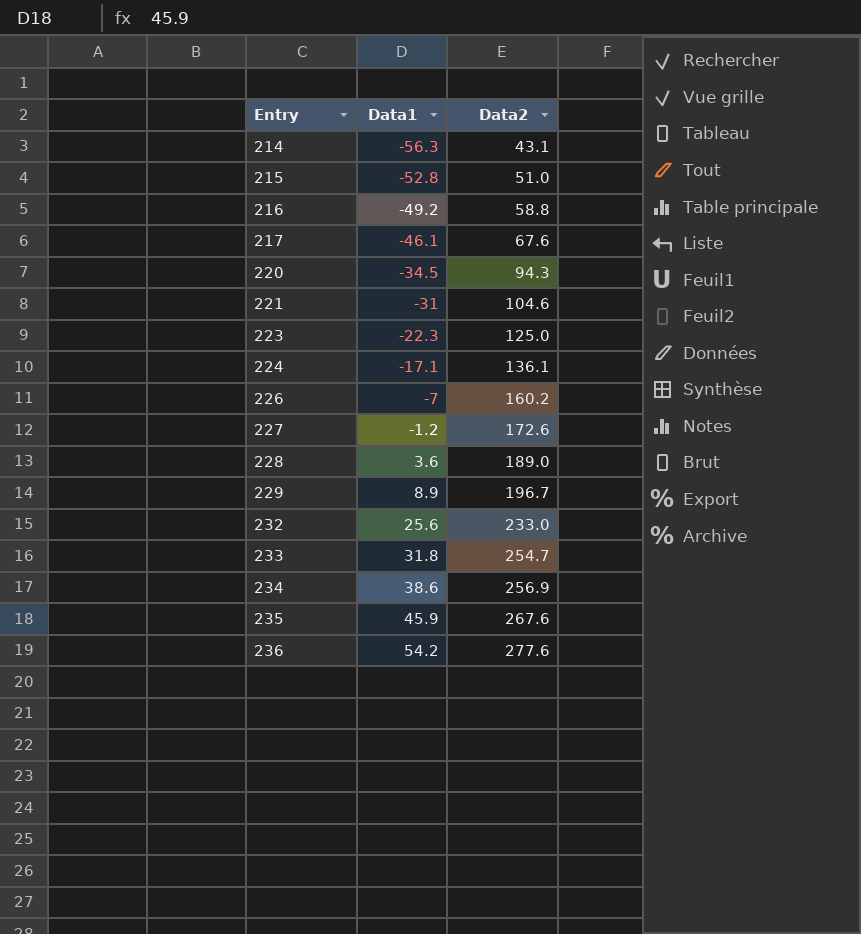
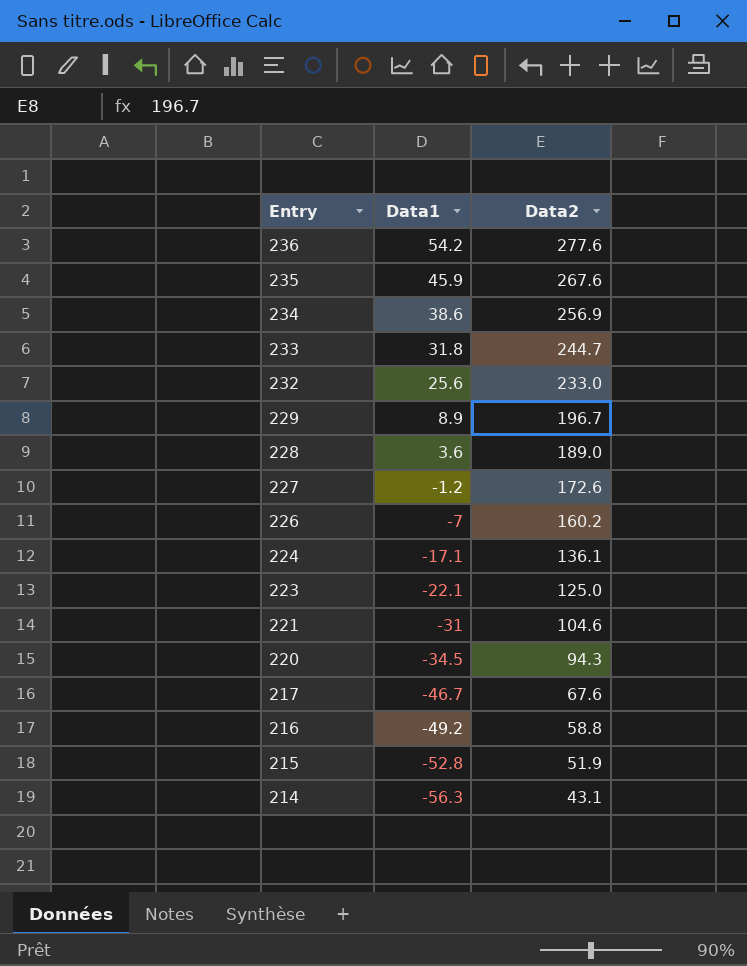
row order: Entry ascending -> Entry descending
233 | Data2: 254.7 -> 244.7
223 | Data1: -22.3 -> -22.1
217 | Data1: -46.1 -> -46.7
215 | Data2: 51.0 -> 51.9

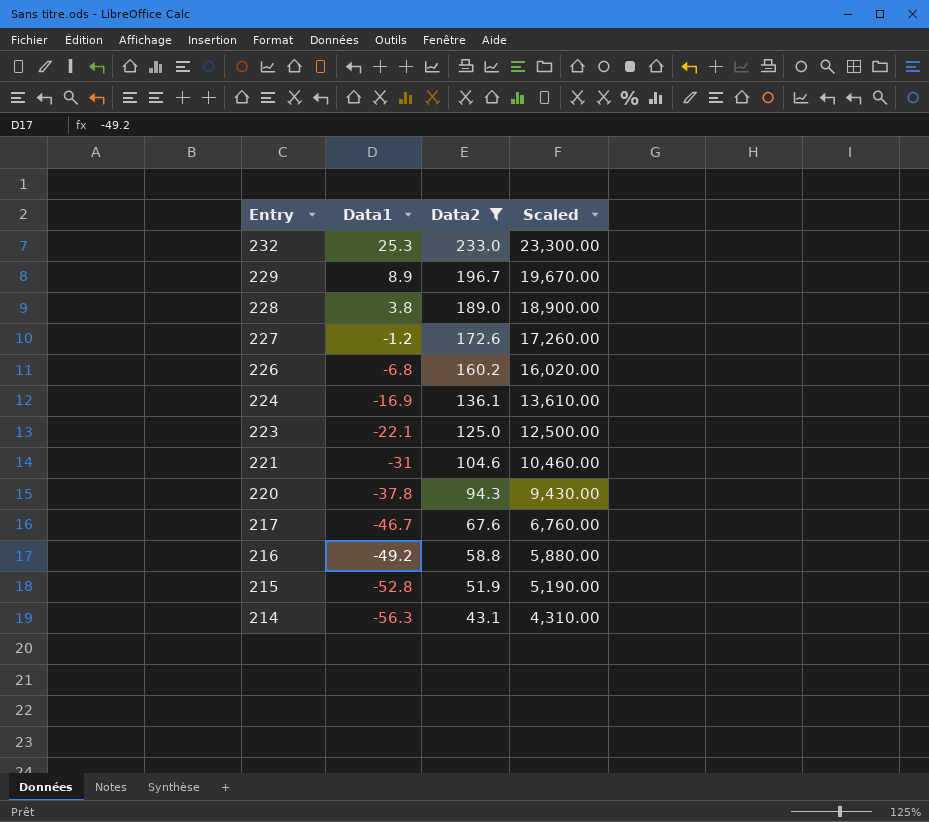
filter: none -> Data2 <= 233.0
column Scaled | formula: none -> [Data2] * 100
232 | Data1: 25.6 -> 25.3
228 | Data1: 3.6 -> 3.8
226 | Data1: -7 -> -6.8
224 | Data1: -17.1 -> -16.9
220 | Data1: -34.5 -> -37.8

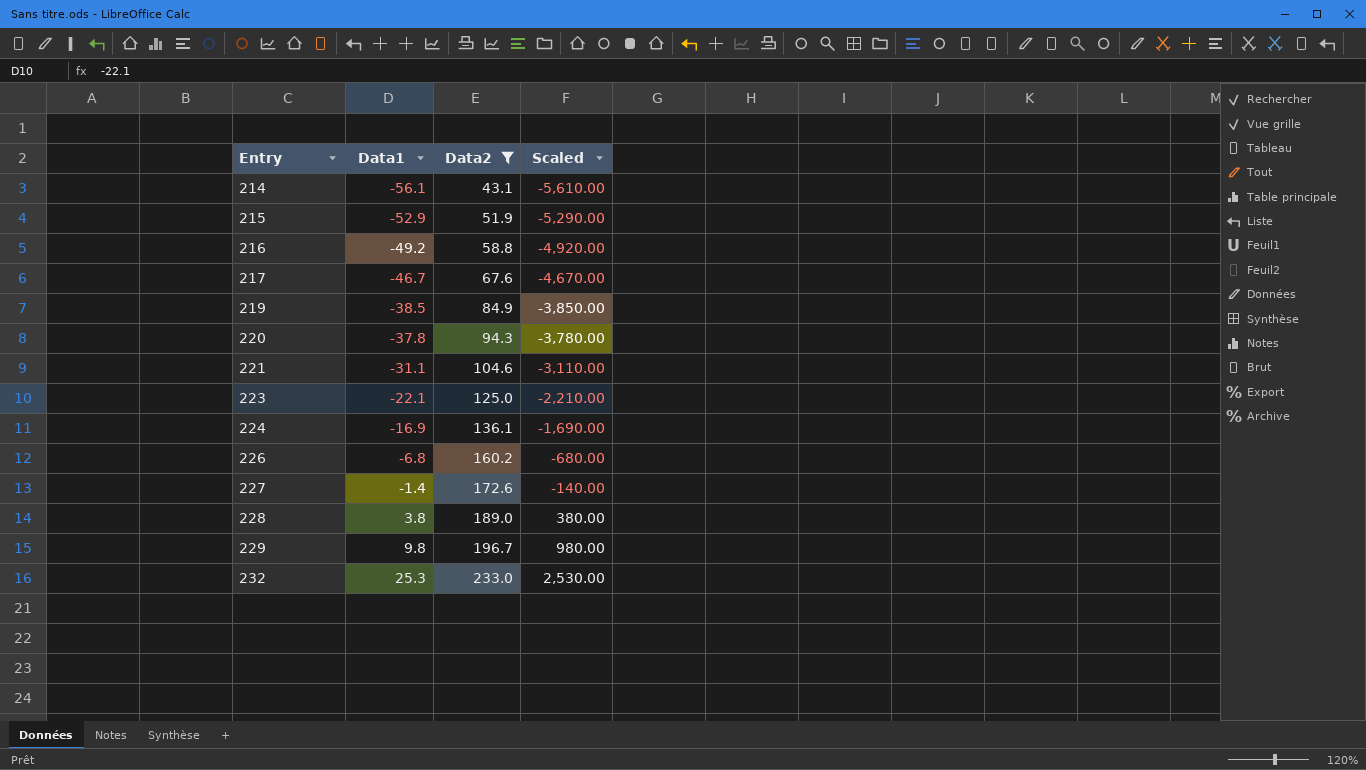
row order: Entry descending -> Entry ascending
column Scaled | formula: [Data2] * 100 -> [Data1] * 100
214 | Data1: -56.3 -> -56.1
215 | Data1: -52.8 -> -52.9
row 219: none -> -38.5 | 84.9 | -3,850.00
221 | Data1: -31 -> -31.1
227 | Data1: -1.2 -> -1.4
229 | Data1: 8.9 -> 9.8

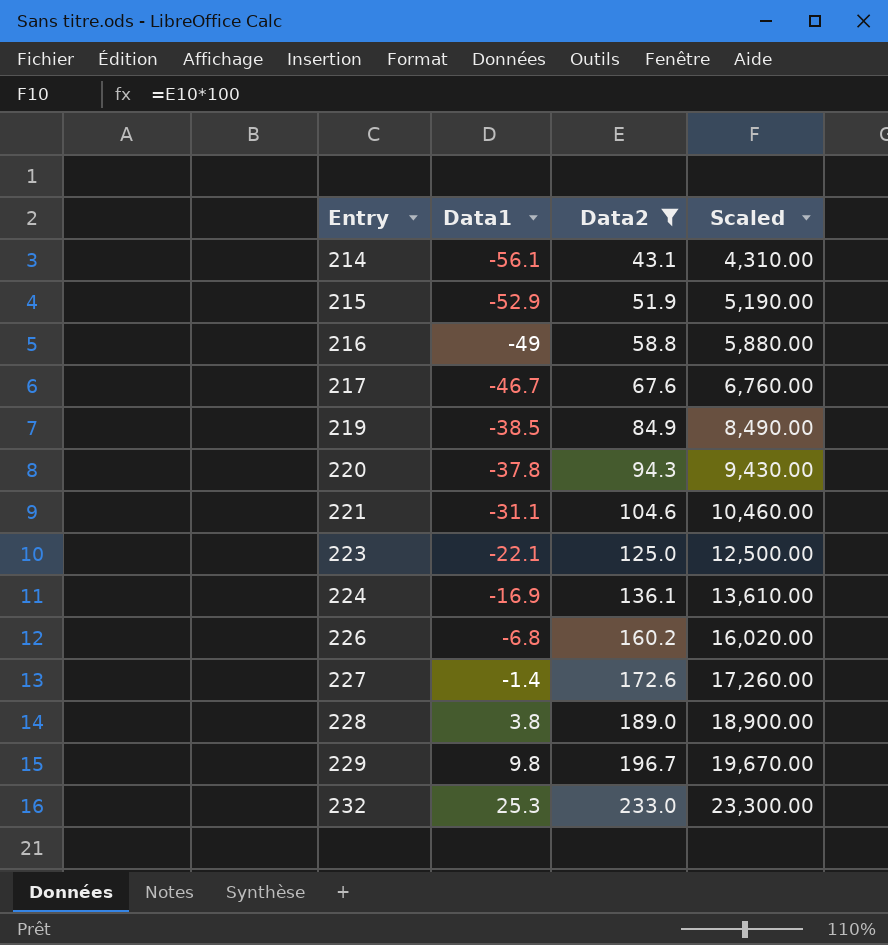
column Scaled | formula: [Data1] * 100 -> [Data2] * 100
216 | Data1: -49.2 -> -49

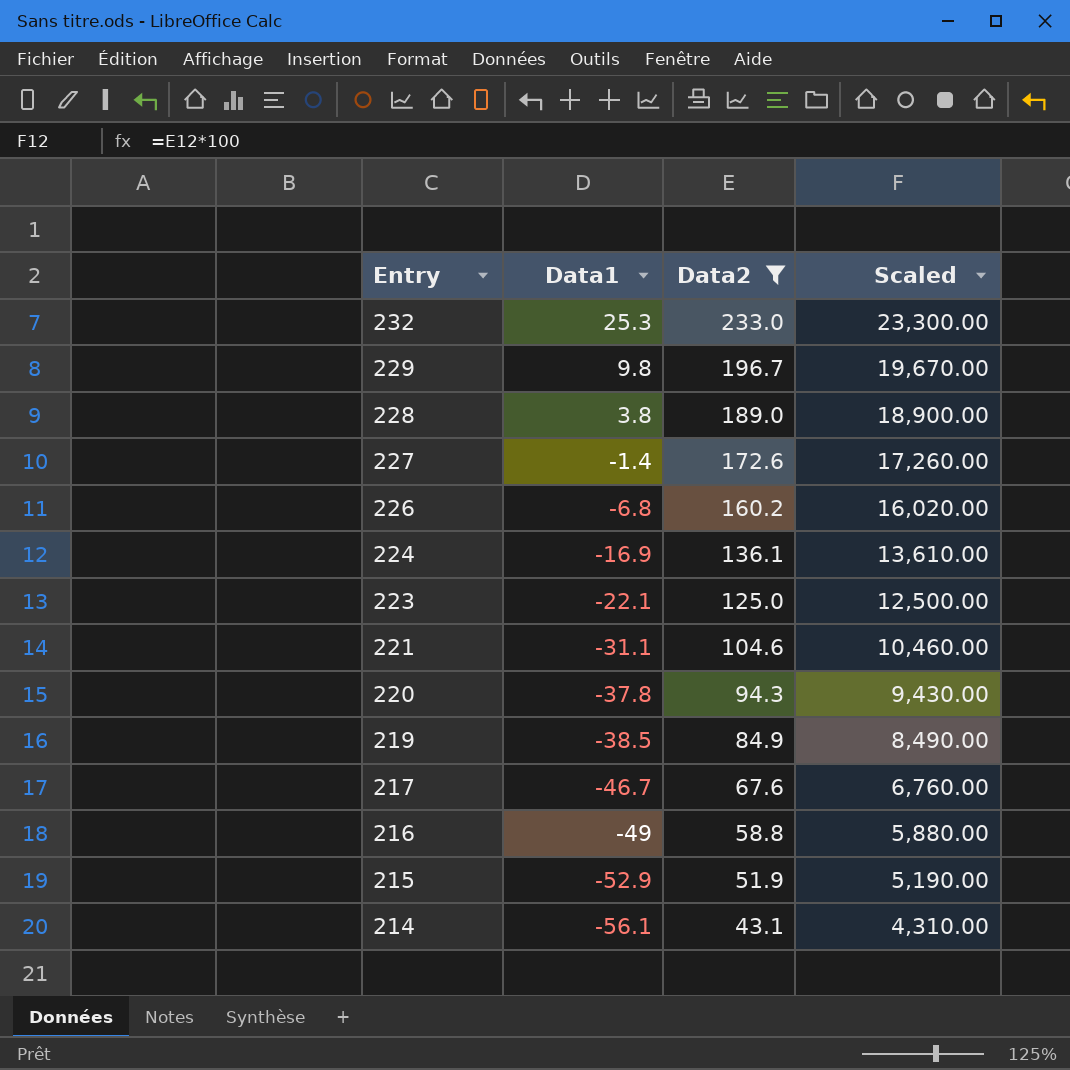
row order: Entry ascending -> Entry descending

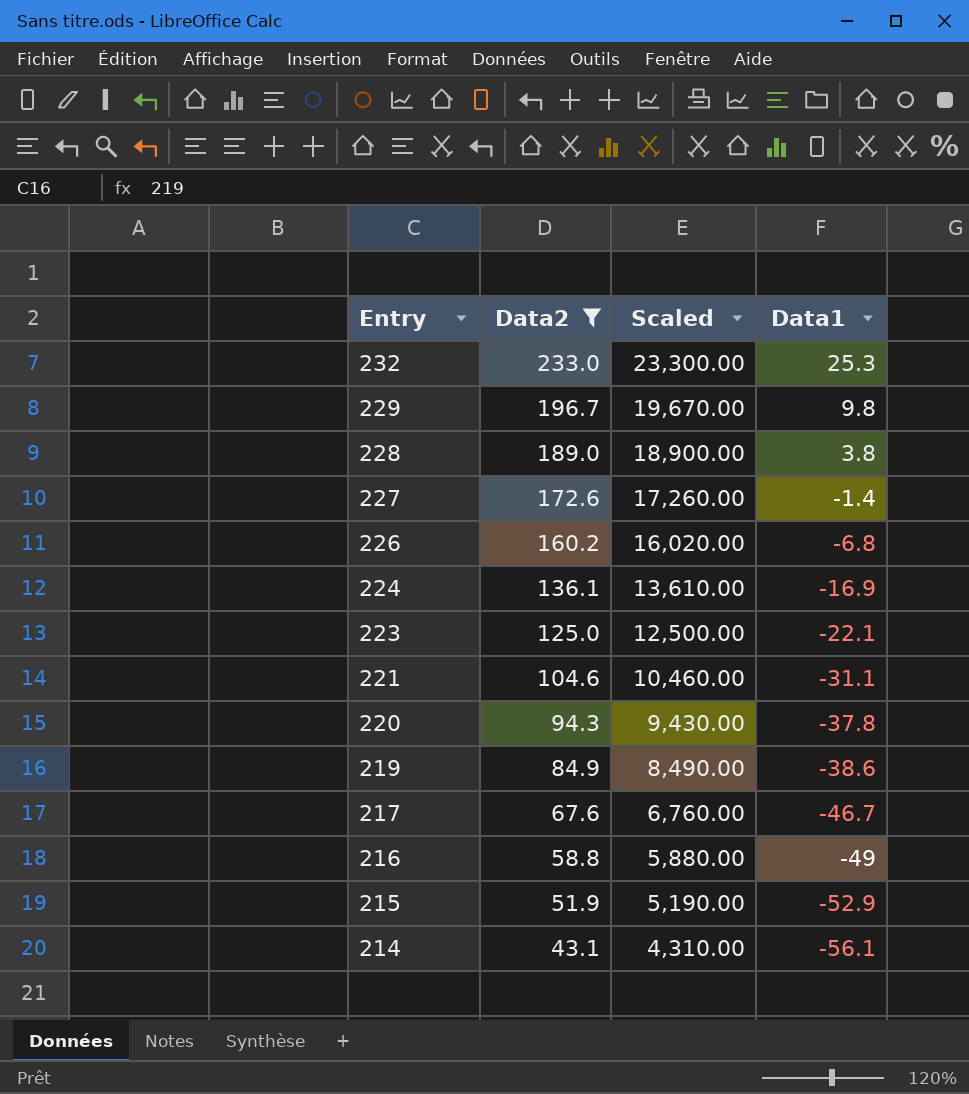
column Data1 | position: 2 -> 4
219 | Data1: -38.5 -> -38.6

